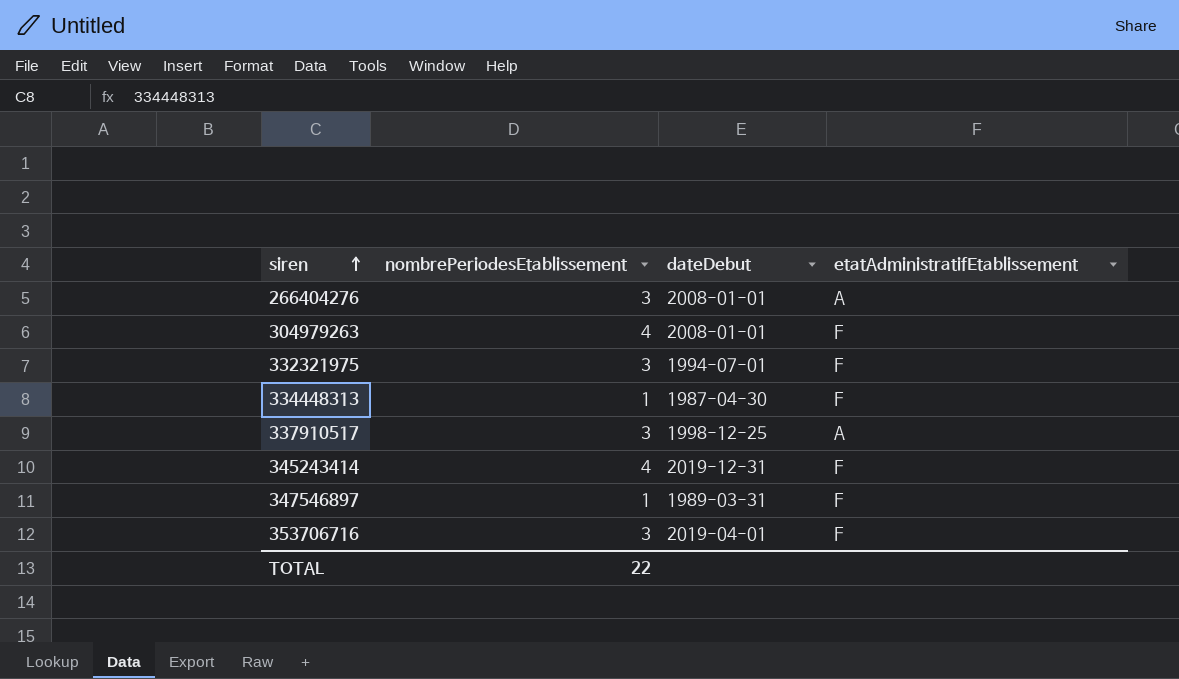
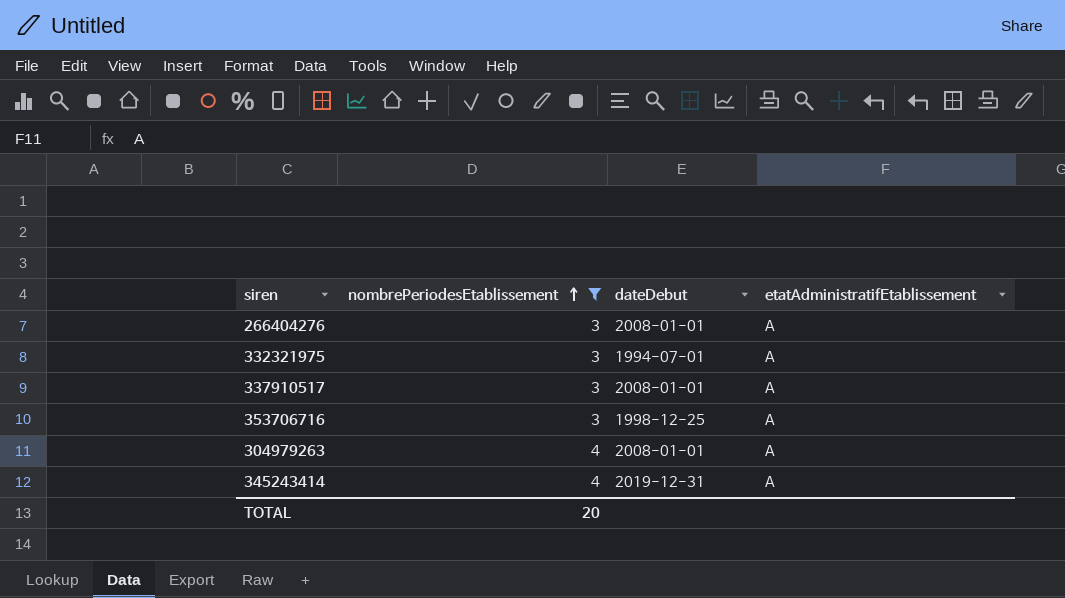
filter: none -> nombrePeriodesEtablissement != 1
row order: siren ascending -> nombrePeriodesEtablissement ascending
332321975 | etatAdministratifEtablissement: F -> A
337910517 | dateDebut: 1998-12-25 -> 2008-01-01
353706716 | dateDebut: 2019-04-01 -> 1998-12-25
353706716 | etatAdministratifEtablissement: F -> A
304979263 | etatAdministratifEtablissement: F -> A
345243414 | etatAdministratifEtablissement: F -> A
TOTAL | nombrePeriodesEtablissement: 22 -> 20

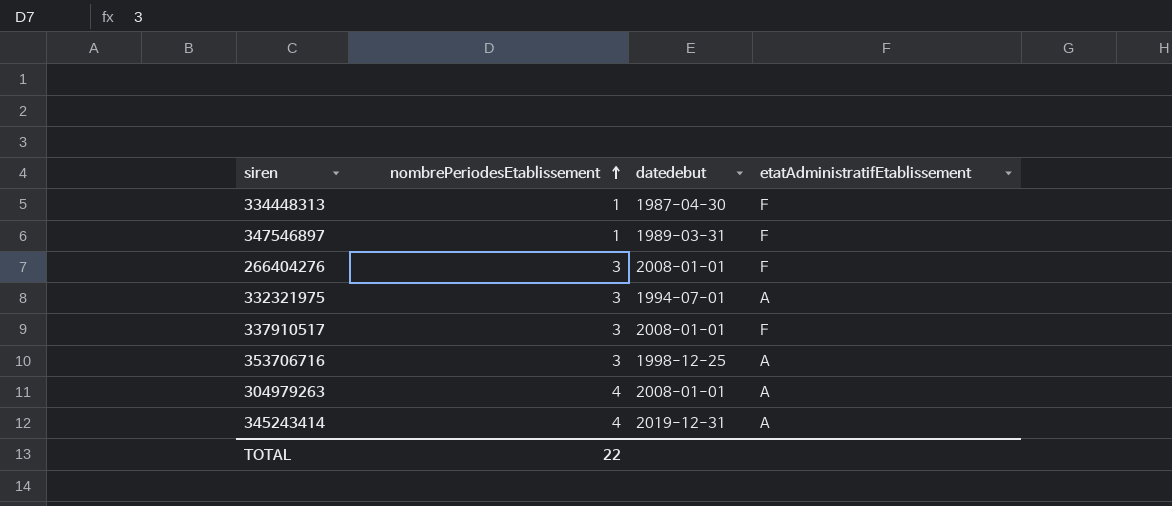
filter: nombrePeriodesEtablissement != 1 -> none
column name: dateDebut -> datedebut
266404276 | etatAdministratifEtablissement: A -> F
337910517 | etatAdministratifEtablissement: A -> F
TOTAL | nombrePeriodesEtablissement: 20 -> 22

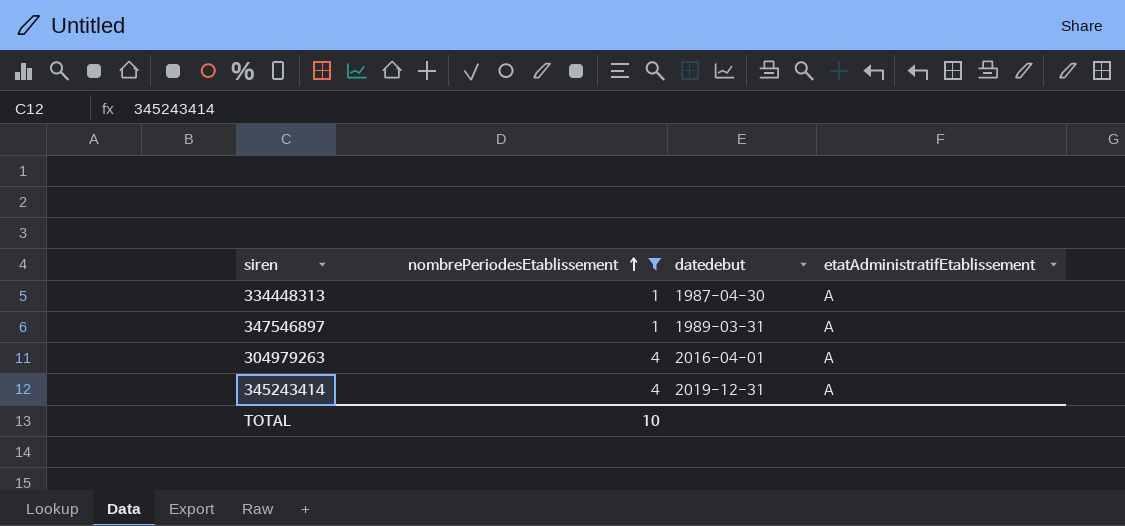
filter: none -> nombrePeriodesEtablissement != 3
334448313 | etatAdministratifEtablissement: F -> A
347546897 | etatAdministratifEtablissement: F -> A
304979263 | datedebut: 2008-01-01 -> 2016-04-01
TOTAL | nombrePeriodesEtablissement: 22 -> 10

